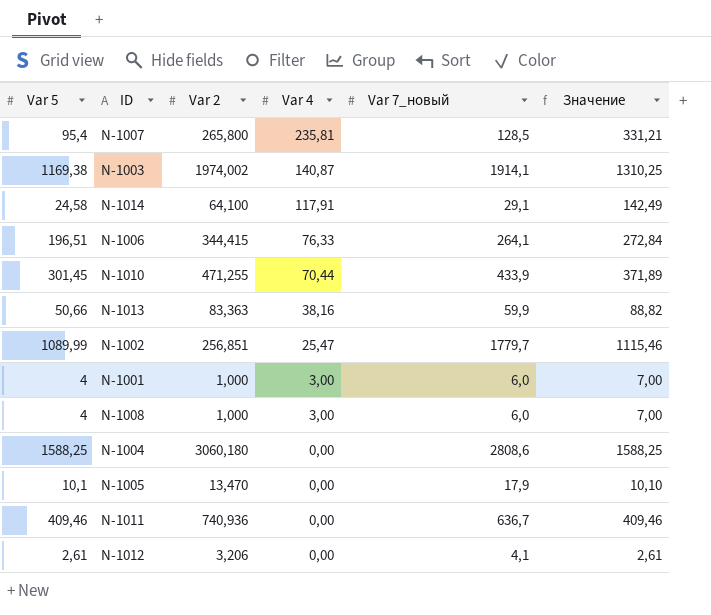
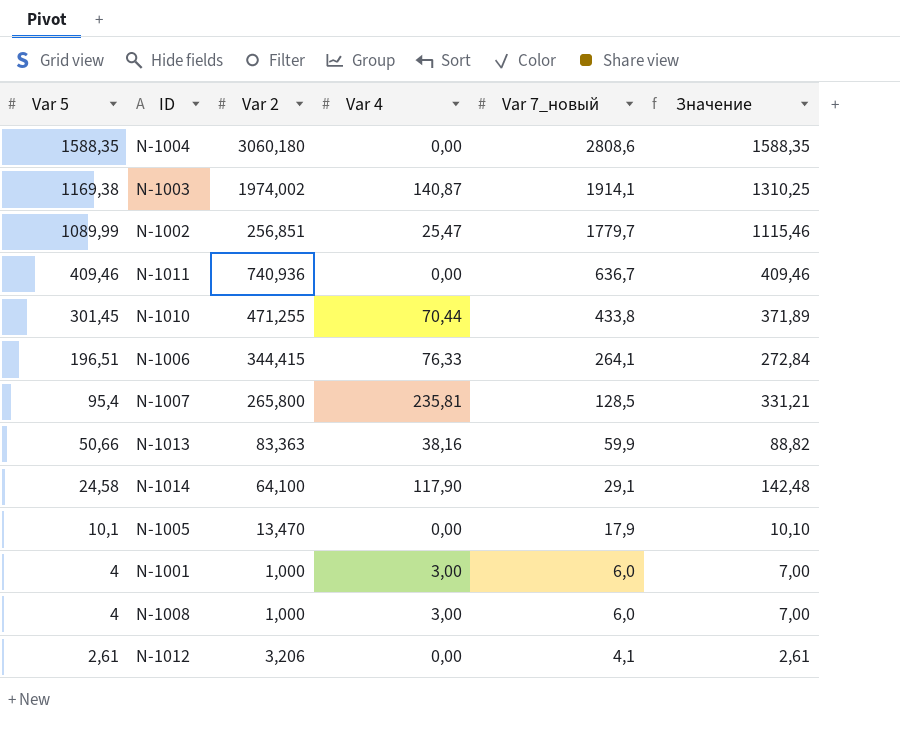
row order: Var 4 descending -> Var 5 descending
N-1004 | Var 5: 1588,25 -> 1588,35
N-1004 | Значение: 1588,25 -> 1588,35
N-1010 | Var 7_новый: 433,9 -> 433,8
N-1014 | Var 4: 117,91 -> 117,90
N-1014 | Значение: 142,49 -> 142,48

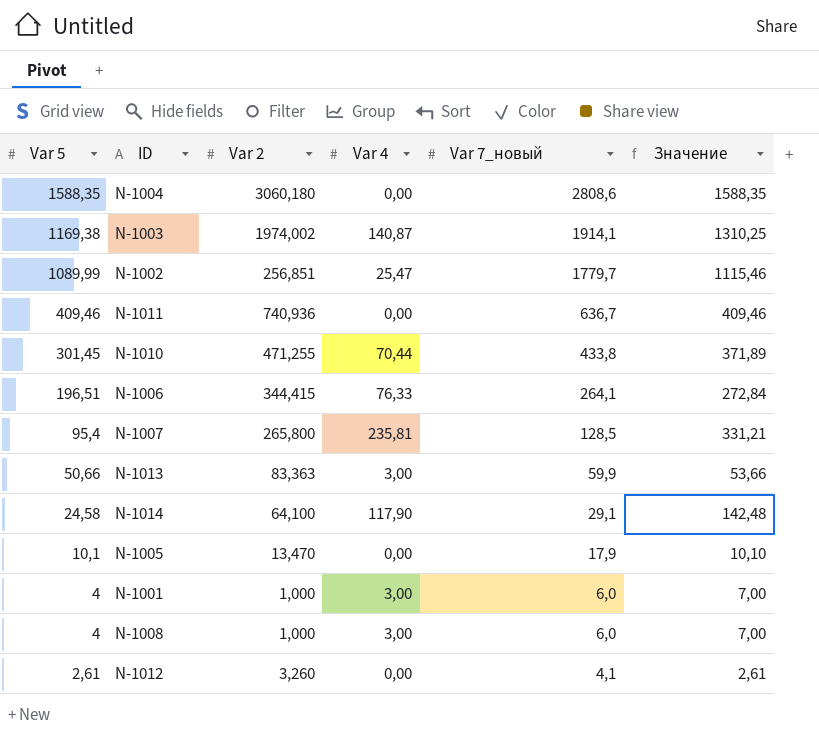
N-1013 | Var 4: 38,16 -> 3,00
N-1013 | Значение: 88,82 -> 53,66
N-1012 | Var 2: 3,206 -> 3,260

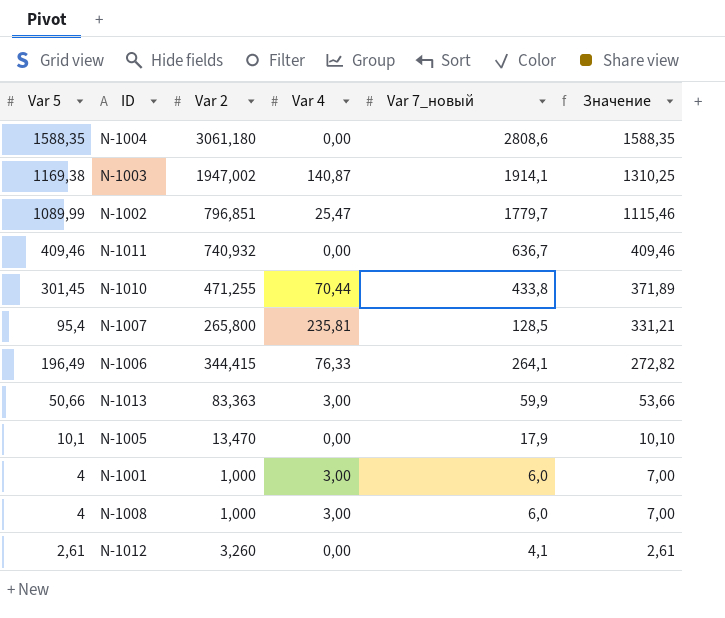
row order: Var 5 descending -> Значение descending
row N-1014: 24,58 | 64,100 | 117,90 | 29,1 | 142,48 -> none
N-1004 | Var 2: 3060,180 -> 3061,180
N-1003 | Var 2: 1974,002 -> 1947,002
N-1002 | Var 2: 256,851 -> 796,851
N-1011 | Var 2: 740,936 -> 740,932
N-1006 | Var 5: 196,51 -> 196,49
N-1006 | Значение: 272,84 -> 272,82

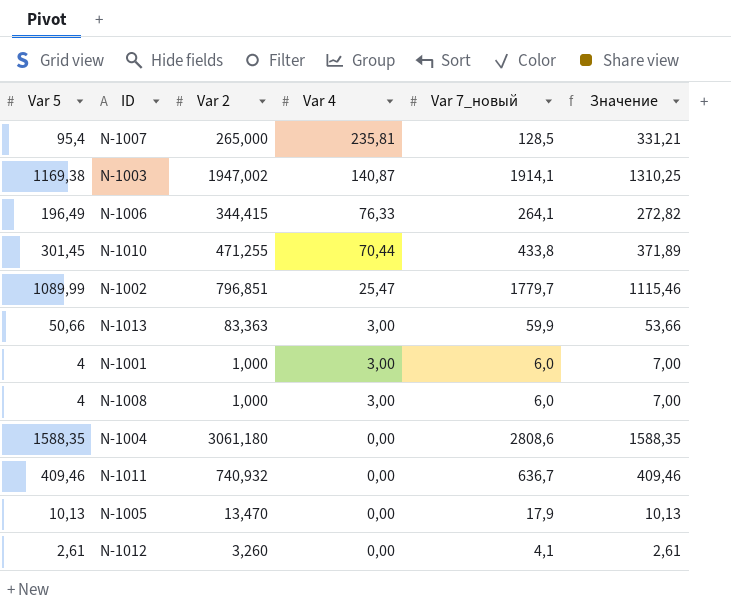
row order: Значение descending -> Var 4 descending
N-1007 | Var 2: 265,800 -> 265,000
N-1005 | Var 5: 10,1 -> 10,13
N-1005 | Значение: 10,10 -> 10,13

